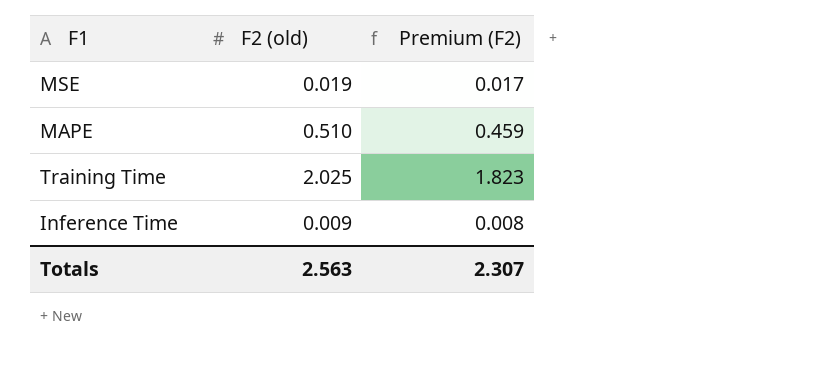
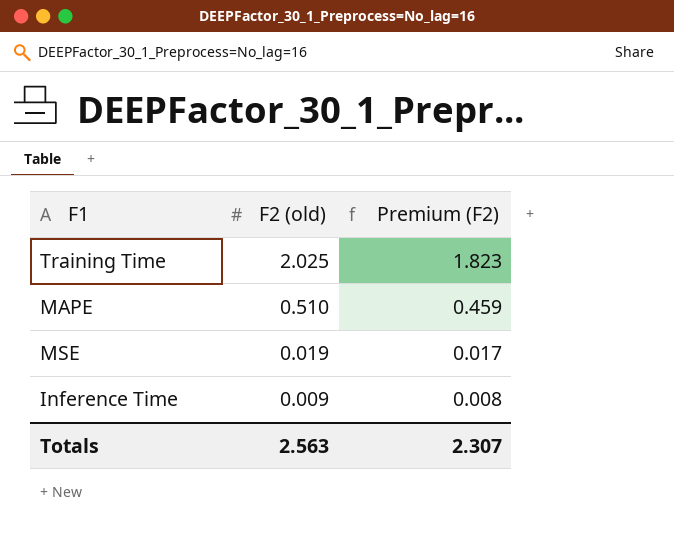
row order: none -> F2 (old) descending

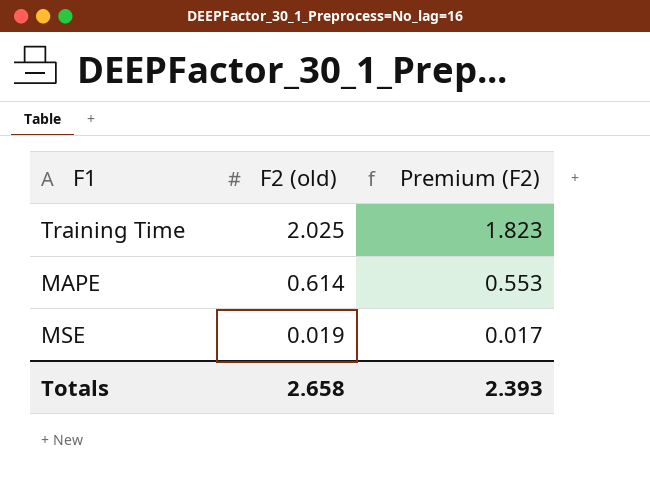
row Inference Time: 0.009 | 0.008 -> none
MAPE | F2 (old): 0.510 -> 0.614
MAPE | Premium (F2): 0.459 -> 0.553
Totals | F2 (old): 2.563 -> 2.658
Totals | Premium (F2): 2.307 -> 2.393

